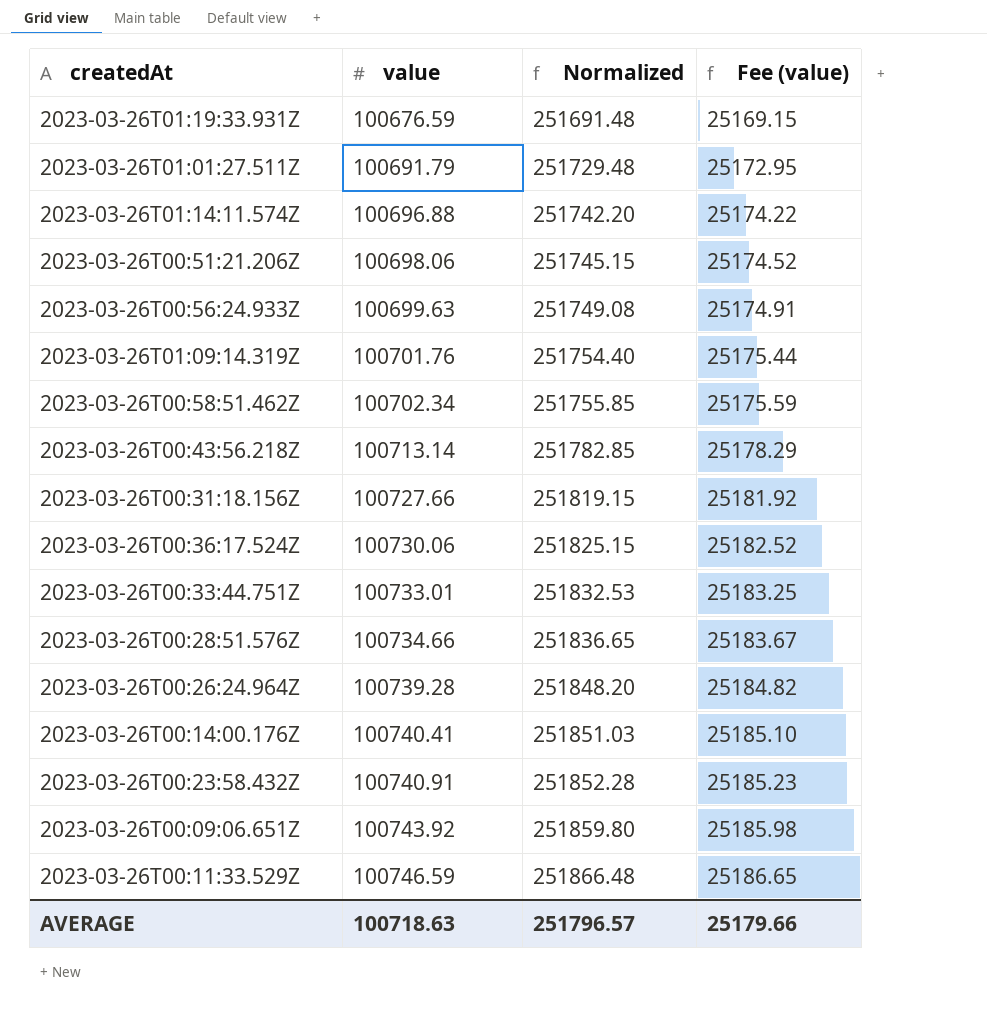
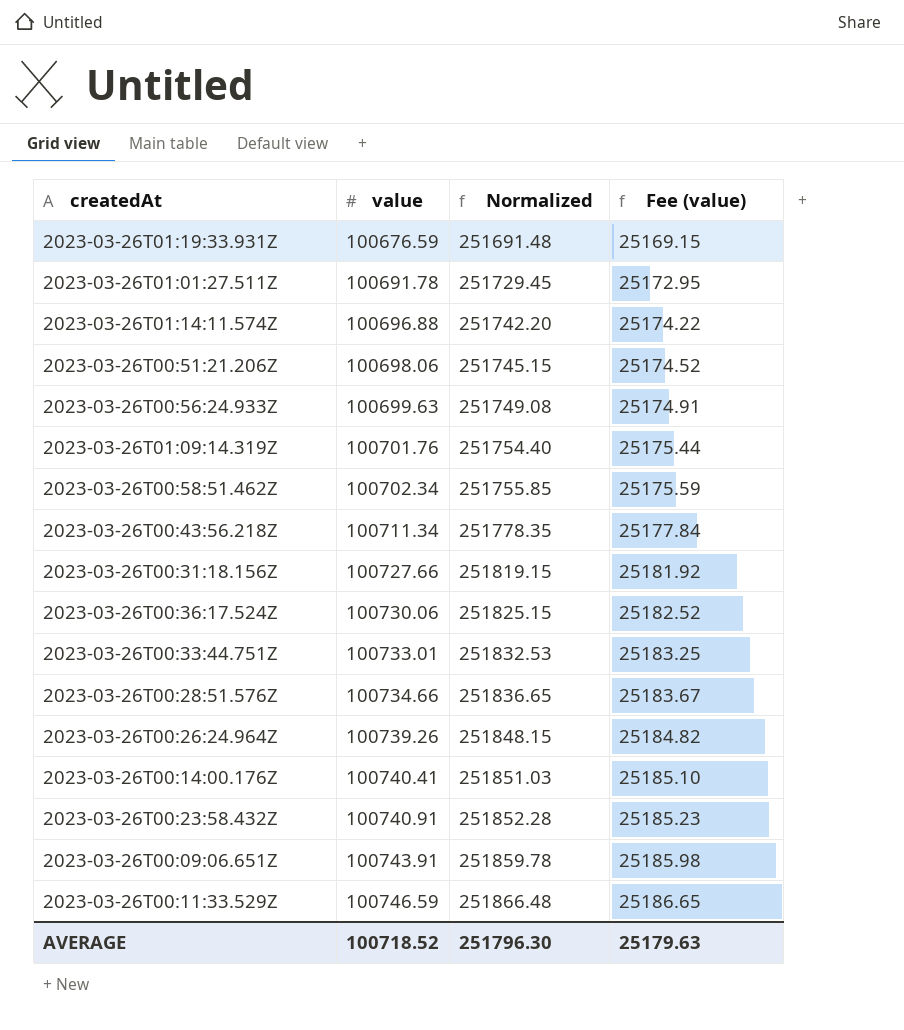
2023-03-26T01:01:27.511Z | value: 100691.79 -> 100691.78
2023-03-26T01:01:27.511Z | Normalized: 251729.48 -> 251729.45
2023-03-26T00:43:56.218Z | value: 100713.14 -> 100711.34
2023-03-26T00:43:56.218Z | Normalized: 251782.85 -> 251778.35
2023-03-26T00:43:56.218Z | Fee (value): 25178.29 -> 25177.84
2023-03-26T00:26:24.964Z | value: 100739.28 -> 100739.26
2023-03-26T00:26:24.964Z | Normalized: 251848.20 -> 251848.15
2023-03-26T00:09:06.651Z | value: 100743.92 -> 100743.91
2023-03-26T00:09:06.651Z | Normalized: 251859.80 -> 251859.78
AVERAGE | value: 100718.63 -> 100718.52
AVERAGE | Normalized: 251796.57 -> 251796.30
AVERAGE | Fee (value): 25179.66 -> 25179.63

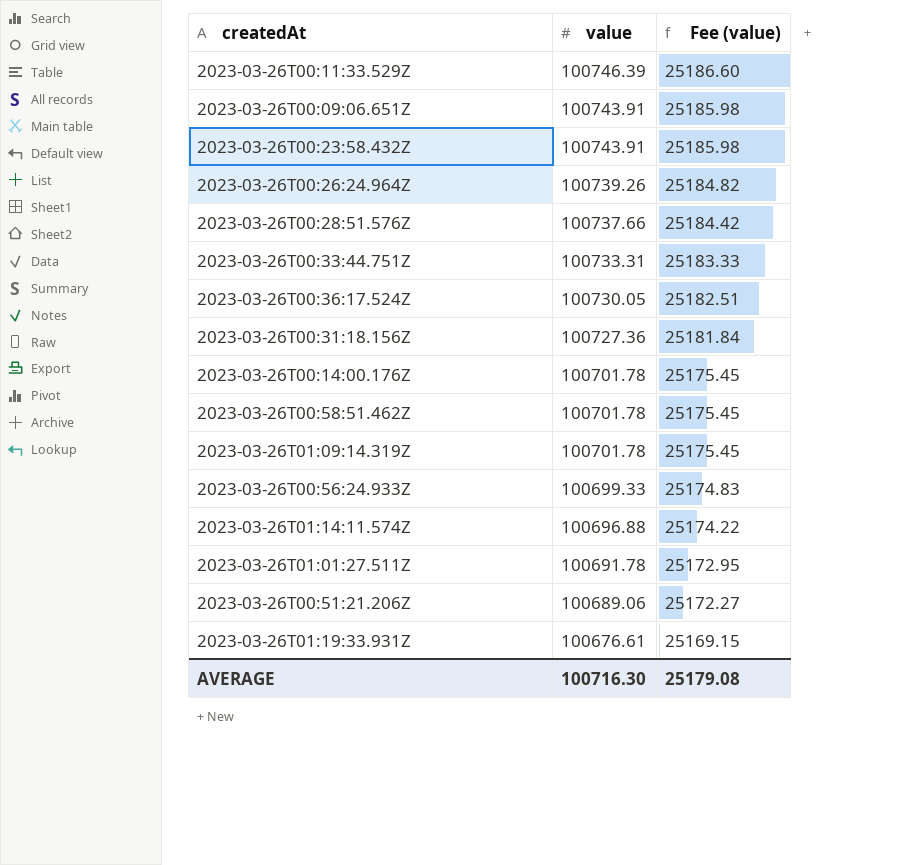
row order: value ascending -> value descending
column Normalized | formula: [value] * 2.5 -> none
row 2023-03-26T00:43:56.218Z: 100711.34 | 251778.35 | 25177.84 -> none
2023-03-26T00:11:33.529Z | value: 100746.59 -> 100746.39
2023-03-26T00:11:33.529Z | Fee (value): 25186.65 -> 25186.60
2023-03-26T00:23:58.432Z | value: 100740.91 -> 100743.91
2023-03-26T00:23:58.432Z | Fee (value): 25185.23 -> 25185.98
2023-03-26T00:28:51.576Z | value: 100734.66 -> 100737.66
2023-03-26T00:28:51.576Z | Fee (value): 25183.67 -> 25184.42
2023-03-26T00:33:44.751Z | value: 100733.01 -> 100733.31
2023-03-26T00:33:44.751Z | Fee (value): 25183.25 -> 25183.33
2023-03-26T00:36:17.524Z | value: 100730.06 -> 100730.05
2023-03-26T00:36:17.524Z | Fee (value): 25182.52 -> 25182.51
2023-03-26T00:31:18.156Z | value: 100727.66 -> 100727.36
2023-03-26T00:31:18.156Z | Fee (value): 25181.92 -> 25181.84
2023-03-26T00:14:00.176Z | value: 100740.41 -> 100701.78
2023-03-26T00:14:00.176Z | Fee (value): 25185.10 -> 25175.45
2023-03-26T00:58:51.462Z | value: 100702.34 -> 100701.78
2023-03-26T00:58:51.462Z | Fee (value): 25175.59 -> 25175.45
2023-03-26T01:09:14.319Z | value: 100701.76 -> 100701.78
2023-03-26T01:09:14.319Z | Fee (value): 25175.44 -> 25175.45
2023-03-26T00:56:24.933Z | value: 100699.63 -> 100699.33
2023-03-26T00:56:24.933Z | Fee (value): 25174.91 -> 25174.83
2023-03-26T00:51:21.206Z | value: 100698.06 -> 100689.06
2023-03-26T00:51:21.206Z | Fee (value): 25174.52 -> 25172.27
2023-03-26T01:19:33.931Z | value: 100676.59 -> 100676.61
AVERAGE | value: 100718.52 -> 100716.30
AVERAGE | Fee (value): 25179.63 -> 25179.08

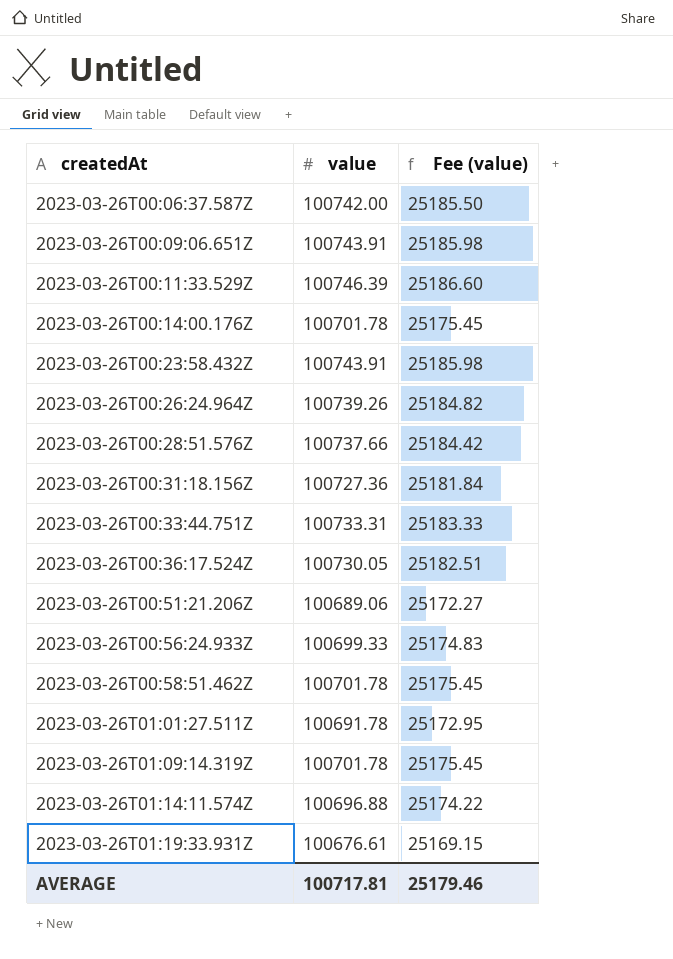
row order: value descending -> createdAt ascending
row 2023-03-26T00:06:37.587Z: none -> 100742.00 | 25185.50
AVERAGE | value: 100716.30 -> 100717.81
AVERAGE | Fee (value): 25179.08 -> 25179.46

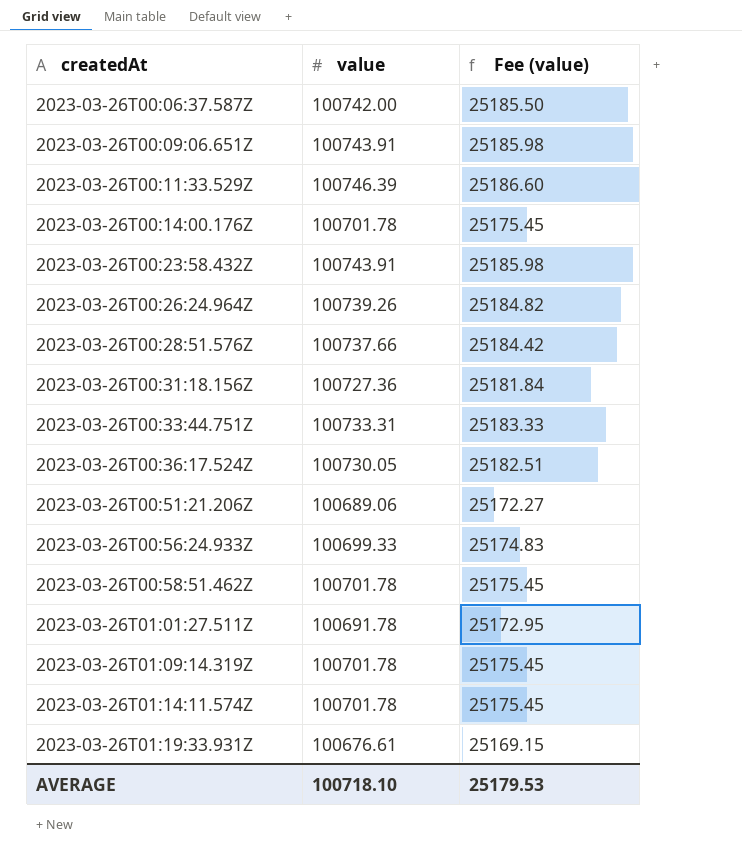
2023-03-26T01:14:11.574Z | value: 100696.88 -> 100701.78
2023-03-26T01:14:11.574Z | Fee (value): 25174.22 -> 25175.45
AVERAGE | value: 100717.81 -> 100718.10
AVERAGE | Fee (value): 25179.46 -> 25179.53

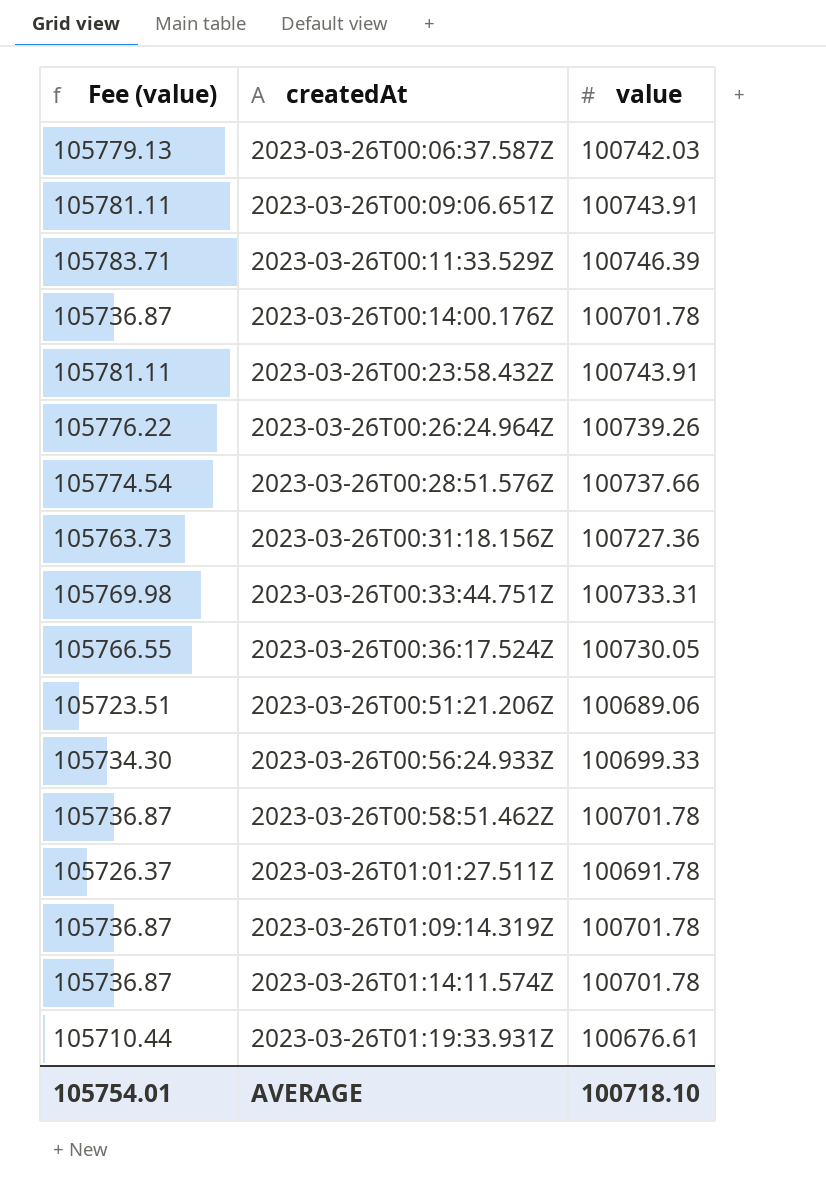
column Fee (value) | formula: [value] * 0.25 -> [value] * 1.05
column Fee (value) | position: 3 -> 1
2023-03-26T00:06:37.587Z | value: 100742.00 -> 100742.03
AVERAGE | Fee (value): 25179.53 -> 105754.01

